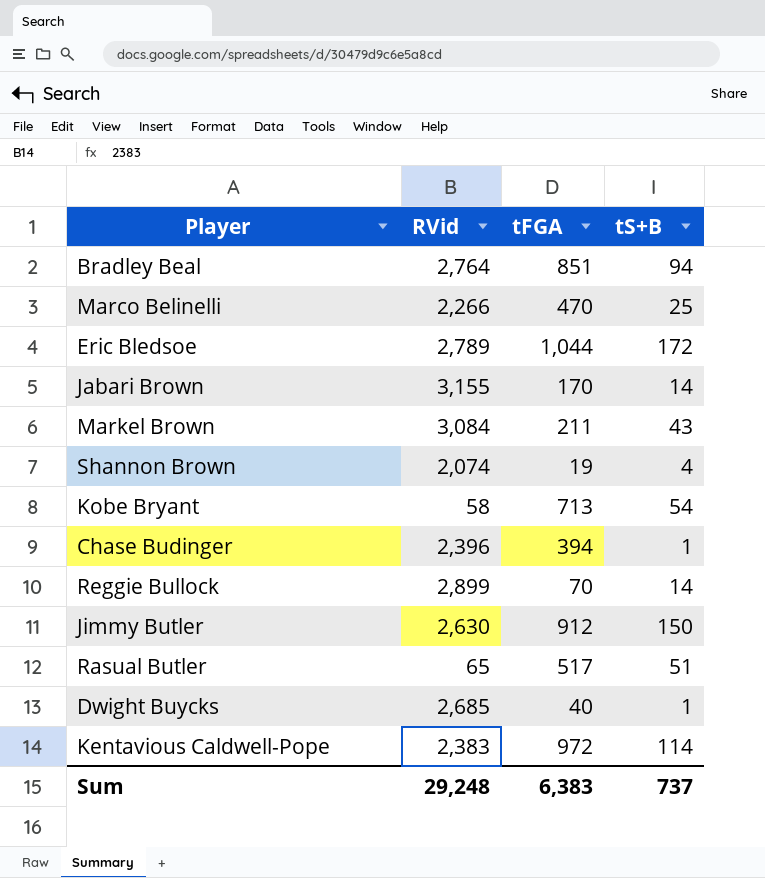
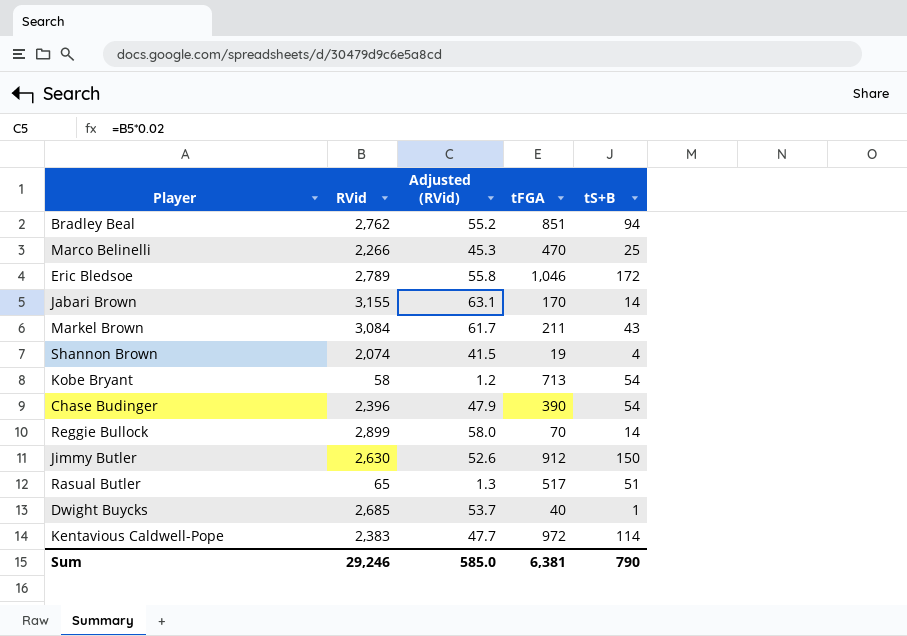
column Adjusted (RVid) | formula: none -> [RVid] * 0.02
Bradley Beal | RVid: 2,764 -> 2,762
Eric Bledsoe | tFGA: 1,044 -> 1,046
Chase Budinger | tFGA: 394 -> 390
Chase Budinger | tS+B: 1 -> 54
Sum | RVid: 29,248 -> 29,246
Sum | tFGA: 6,383 -> 6,381
Sum | tS+B: 737 -> 790

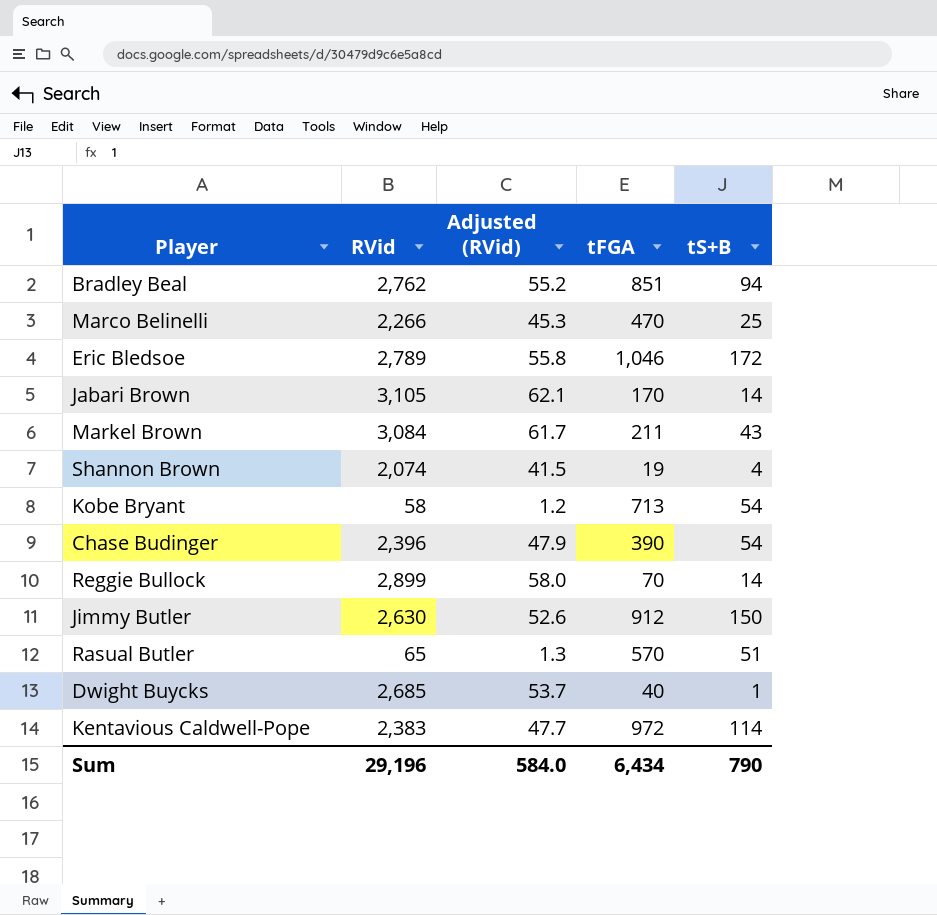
Jabari Brown | RVid: 3,155 -> 3,105
Jabari Brown | Adjusted (RVid): 63.1 -> 62.1
Rasual Butler | tFGA: 517 -> 570
Sum | RVid: 29,246 -> 29,196
Sum | Adjusted (RVid): 585.0 -> 584.0
Sum | tFGA: 6,381 -> 6,434

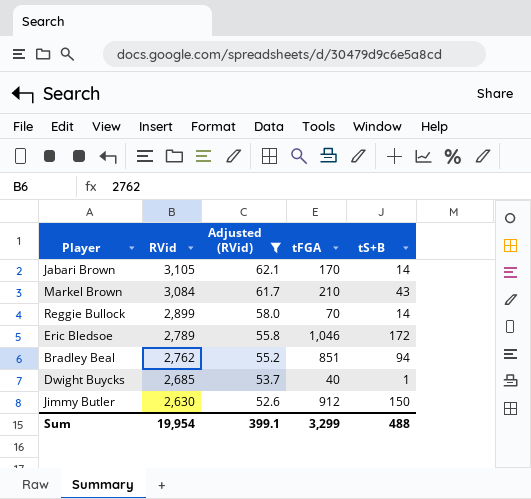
filter: none -> Adjusted (RVid) >= 52.6
row order: none -> RVid descending
Markel Brown | tFGA: 211 -> 210
Sum | RVid: 29,196 -> 19,954
Sum | Adjusted (RVid): 584.0 -> 399.1
Sum | tFGA: 6,434 -> 3,299
Sum | tS+B: 790 -> 488

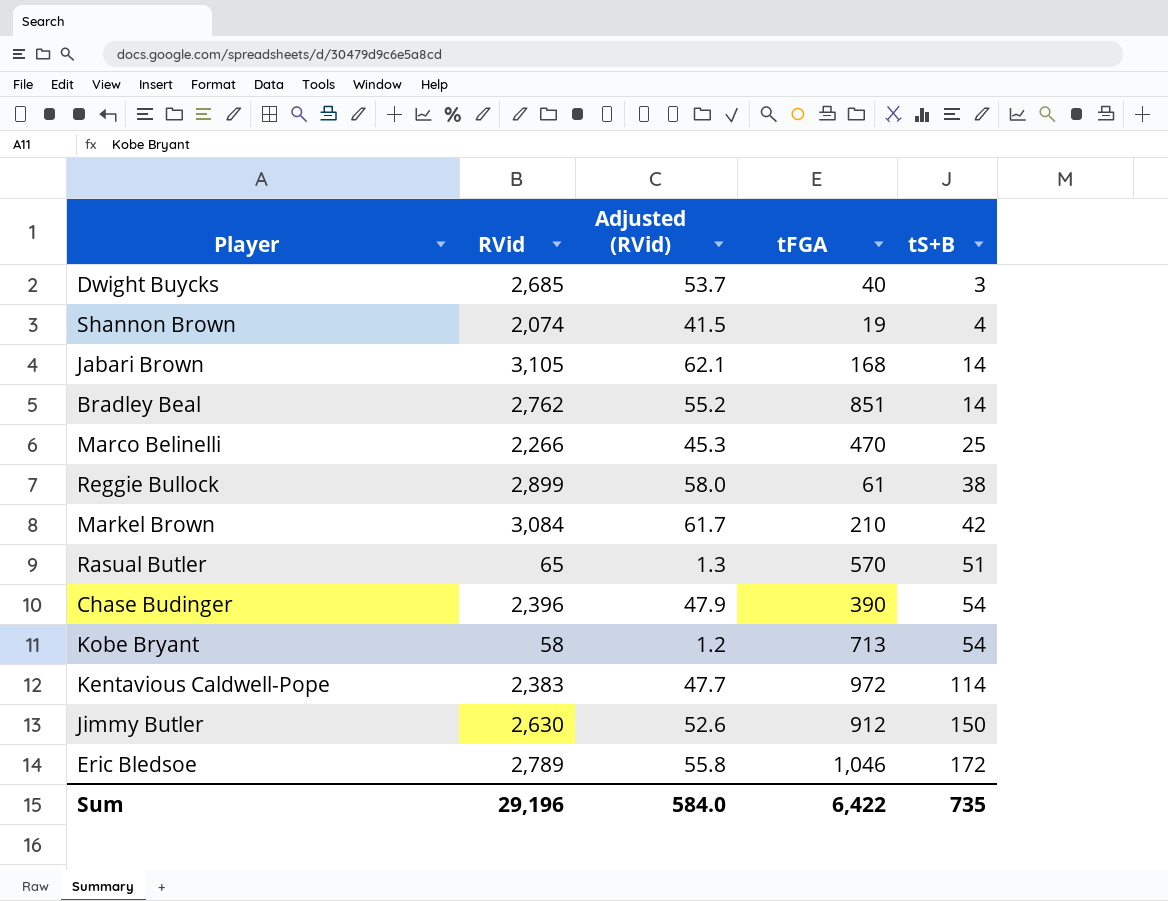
filter: Adjusted (RVid) >= 52.6 -> none
row order: RVid descending -> tS+B ascending
Dwight Buycks | tS+B: 1 -> 3
Jabari Brown | tFGA: 170 -> 168
Bradley Beal | tS+B: 94 -> 14
Reggie Bullock | tFGA: 70 -> 61
Reggie Bullock | tS+B: 14 -> 38
Markel Brown | tS+B: 43 -> 42
Sum | RVid: 19,954 -> 29,196
Sum | Adjusted (RVid): 399.1 -> 584.0
Sum | tFGA: 3,299 -> 6,422
Sum | tS+B: 488 -> 735

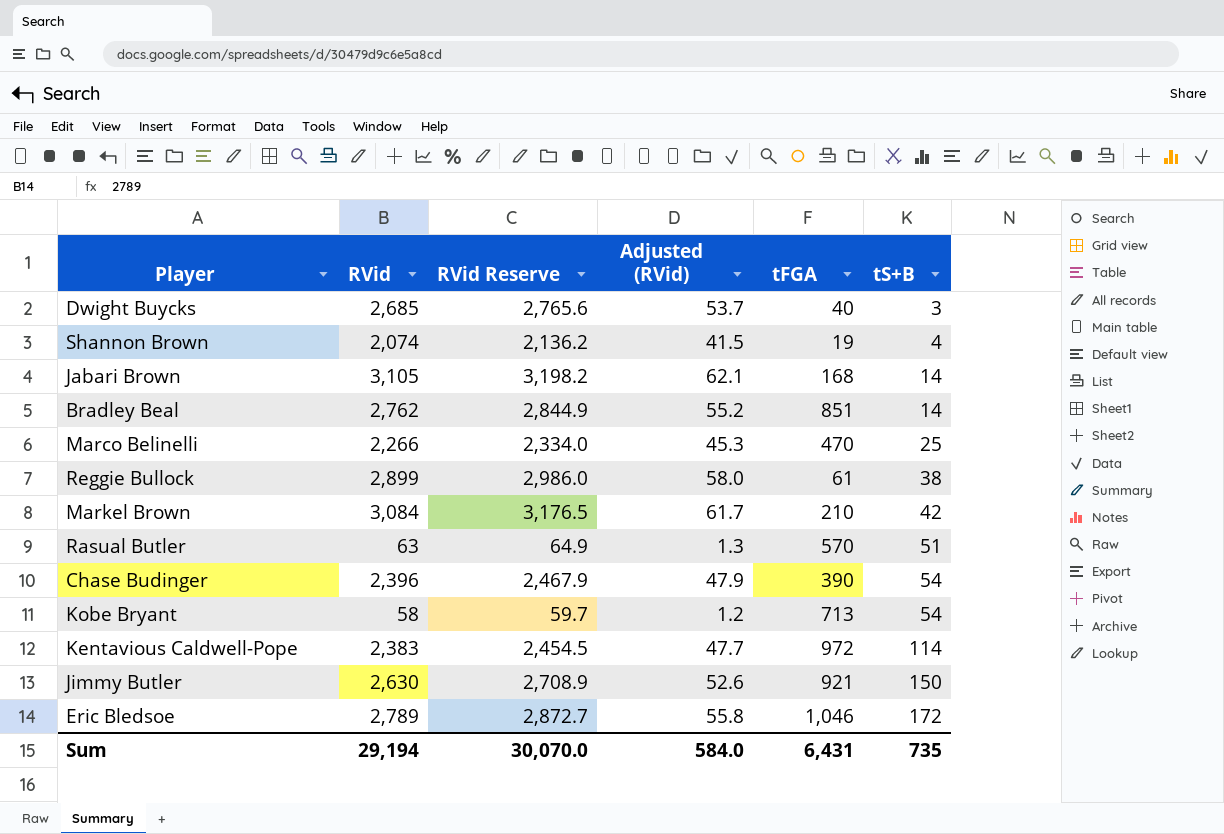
column RVid Reserve | formula: none -> [RVid] * 1.03
Rasual Butler | RVid: 65 -> 63
Jimmy Butler | tFGA: 912 -> 921
Sum | RVid: 29,196 -> 29,194
Sum | tFGA: 6,422 -> 6,431

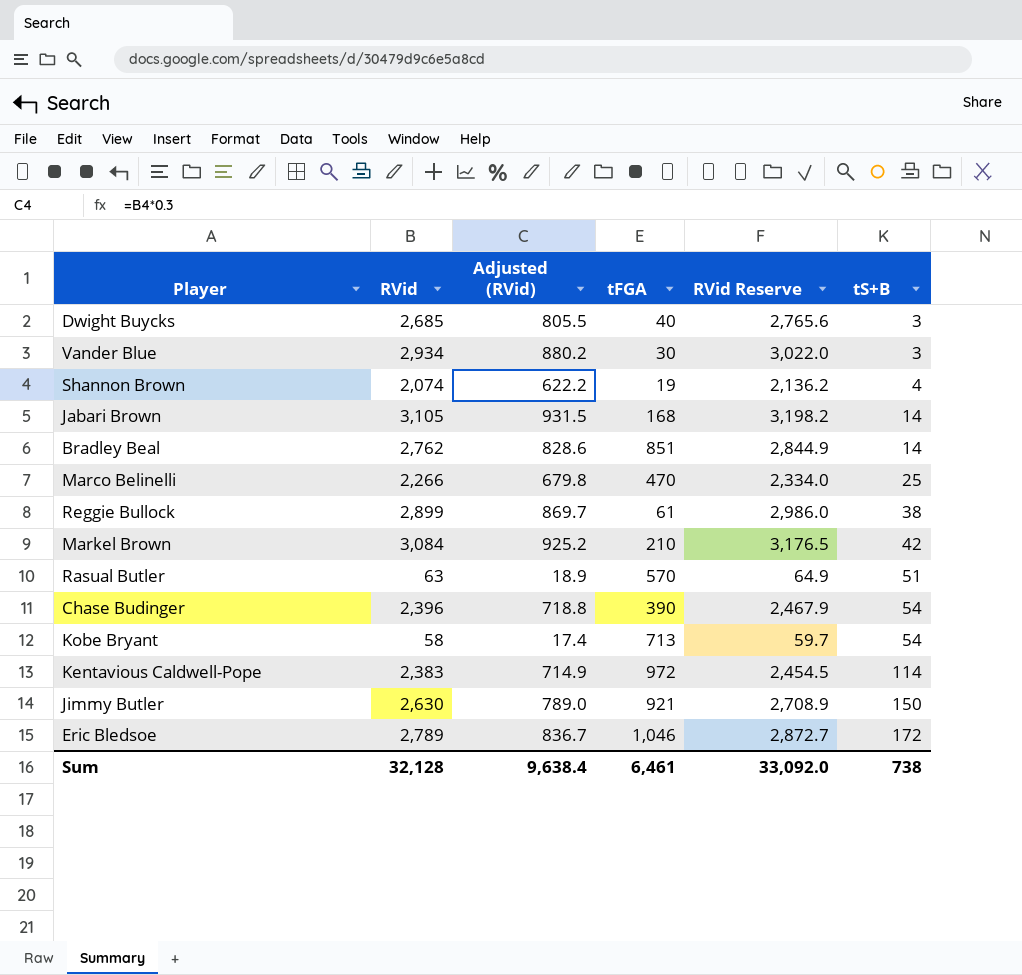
column Adjusted (RVid) | formula: [RVid] * 0.02 -> [RVid] * 0.3
column RVid Reserve | position: 3 -> 5
row Vander Blue: none -> 2,934 | 880.2 | 30 | 3,022.0 | 3
Sum | RVid: 29,194 -> 32,128
Sum | Adjusted (RVid): 584.0 -> 9,638.4
Sum | tFGA: 6,431 -> 6,461
Sum | RVid Reserve: 30,070.0 -> 33,092.0
Sum | tS+B: 735 -> 738

